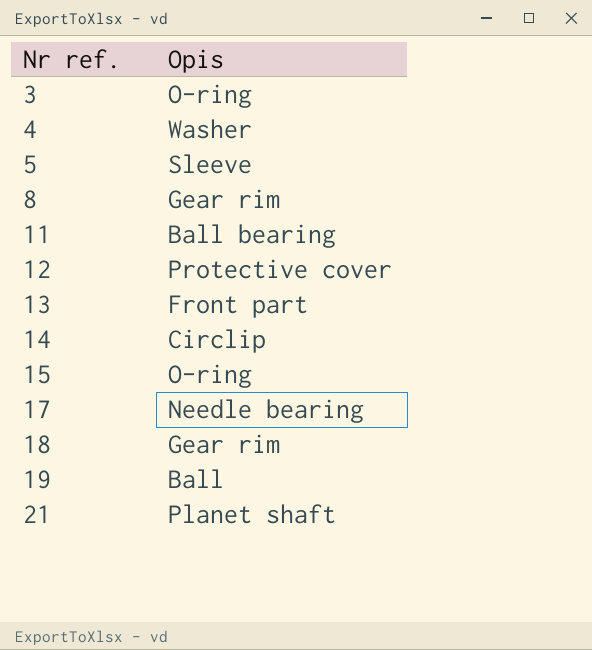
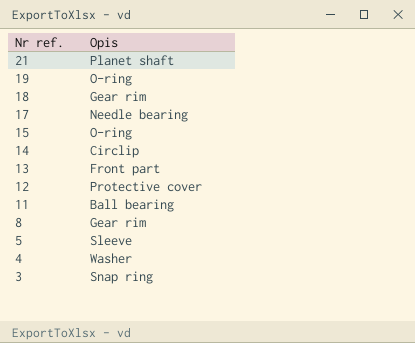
row order: Nr ref. ascending -> Nr ref. descending
19 | Opis: Ball -> O-ring
3 | Opis: O-ring -> Snap ring

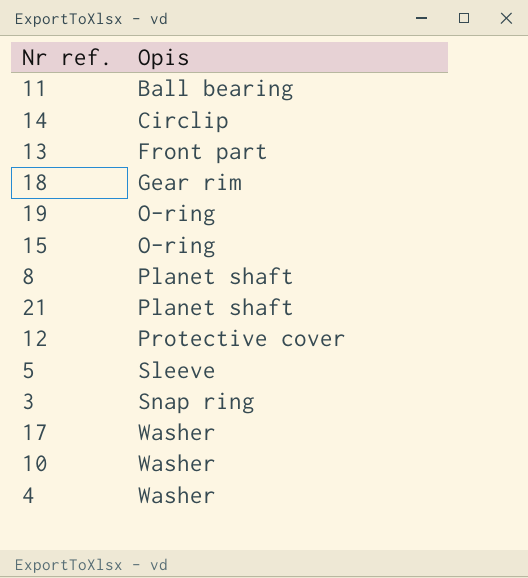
row order: Nr ref. descending -> Opis ascending
8 | Opis: Gear rim -> Planet shaft
17 | Opis: Needle bearing -> Washer
row 10: none -> Washer

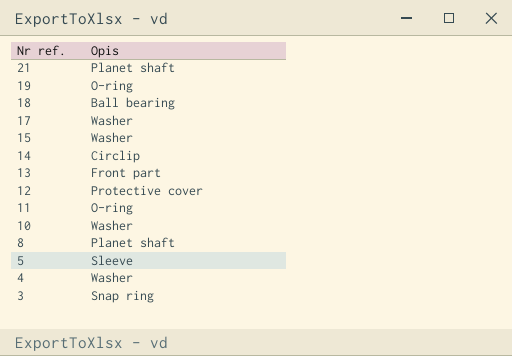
row order: Opis ascending -> Nr ref. descending
18 | Opis: Gear rim -> Ball bearing
15 | Opis: O-ring -> Washer
11 | Opis: Ball bearing -> O-ring

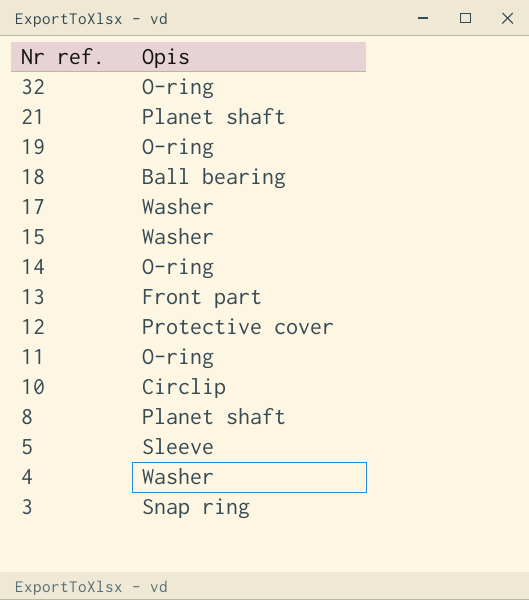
row 32: none -> O-ring
14 | Opis: Circlip -> O-ring
10 | Opis: Washer -> Circlip

